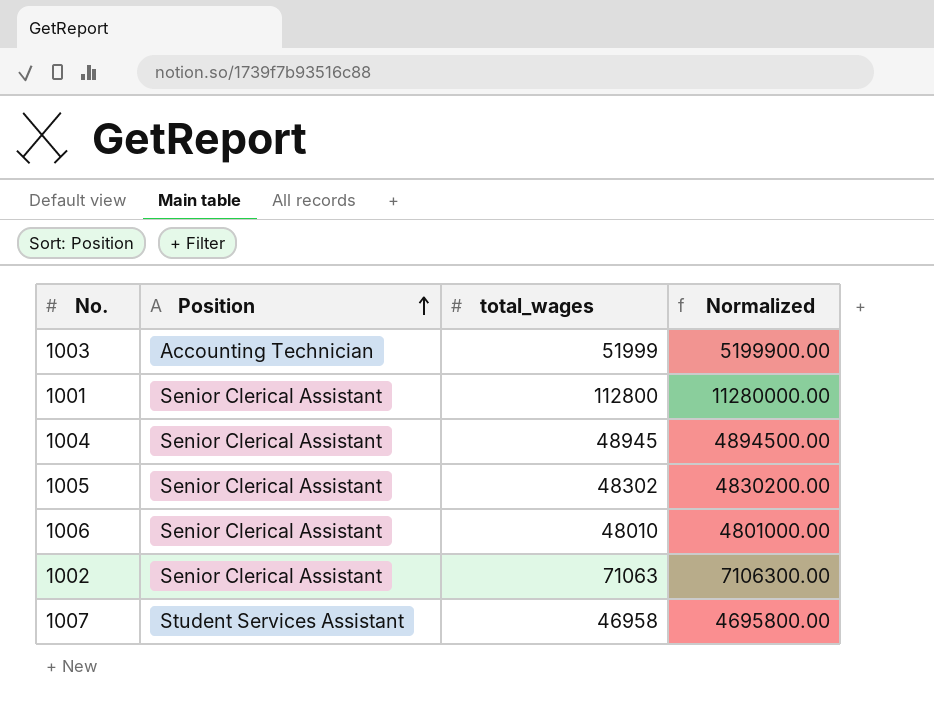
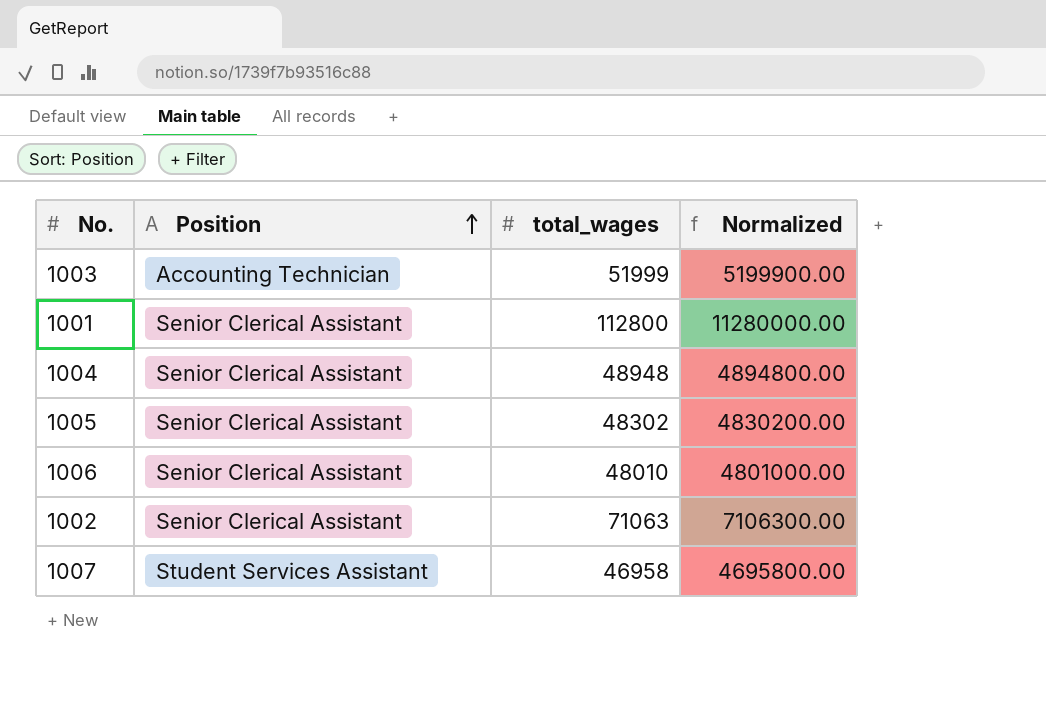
1004 | total_wages: 48945 -> 48948
1004 | Normalized: 4894500.00 -> 4894800.00

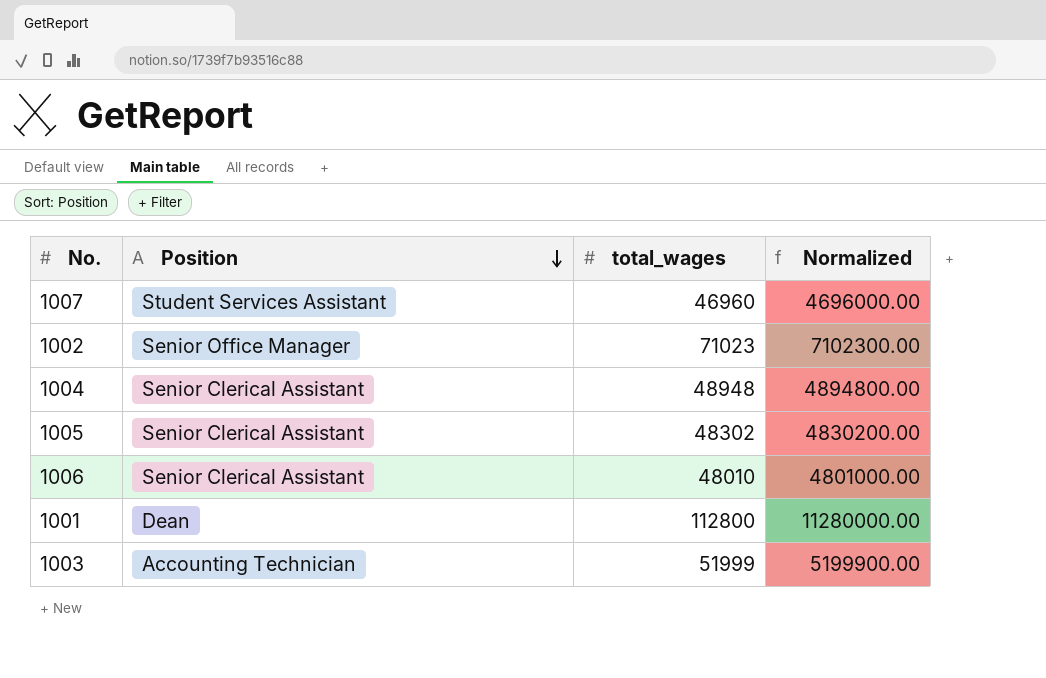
row order: Position ascending -> Position descending
1007 | total_wages: 46958 -> 46960
1007 | Normalized: 4695800.00 -> 4696000.00
1002 | Position: Senior Clerical Assistant -> Senior Office Manager
1002 | total_wages: 71063 -> 71023
1002 | Normalized: 7106300.00 -> 7102300.00
1001 | Position: Senior Clerical Assistant -> Dean

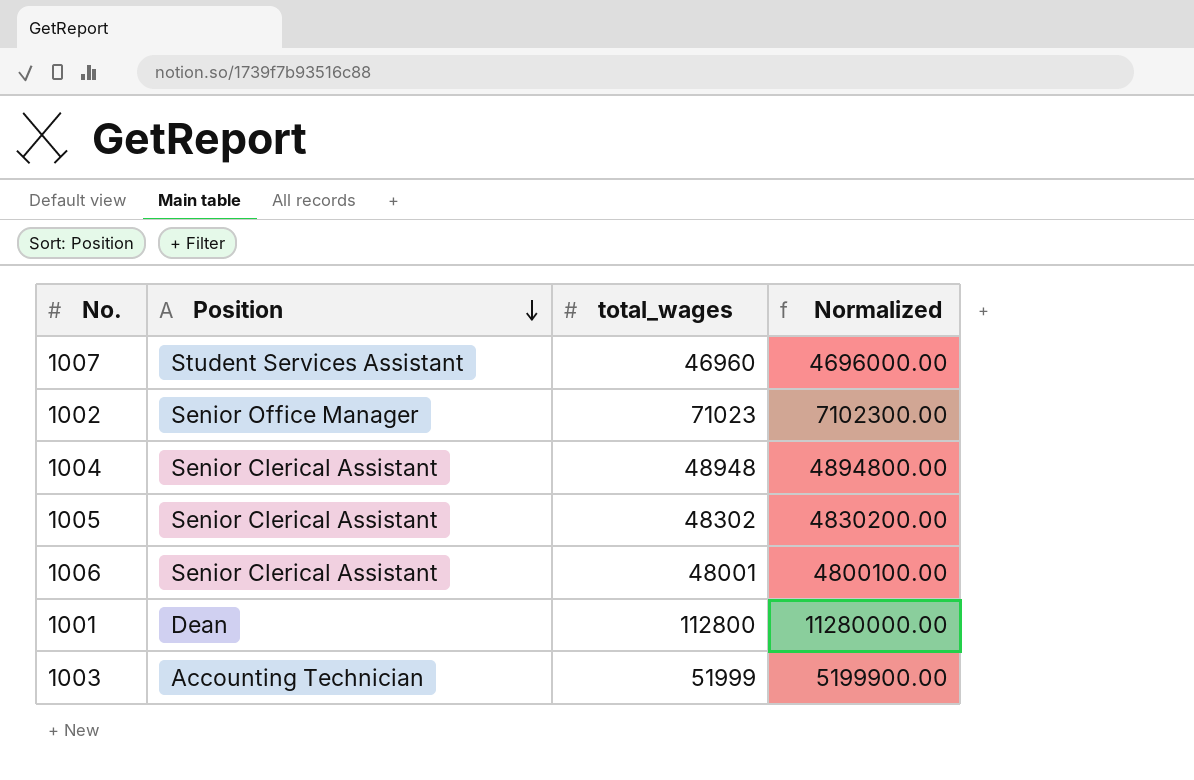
1006 | total_wages: 48010 -> 48001
1006 | Normalized: 4801000.00 -> 4800100.00

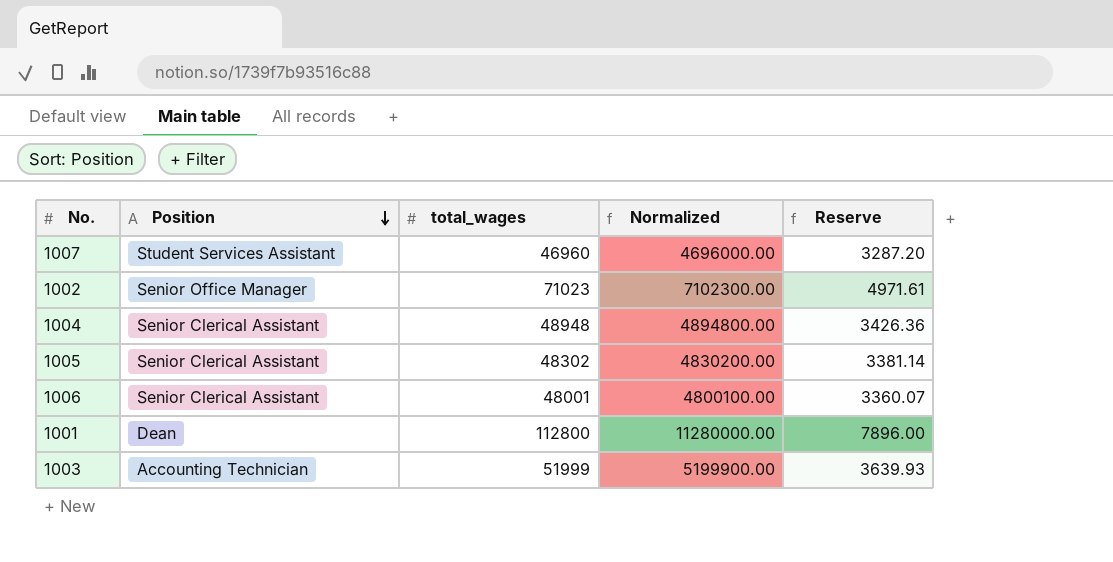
column Reserve | formula: none -> [total_wages] * 0.07

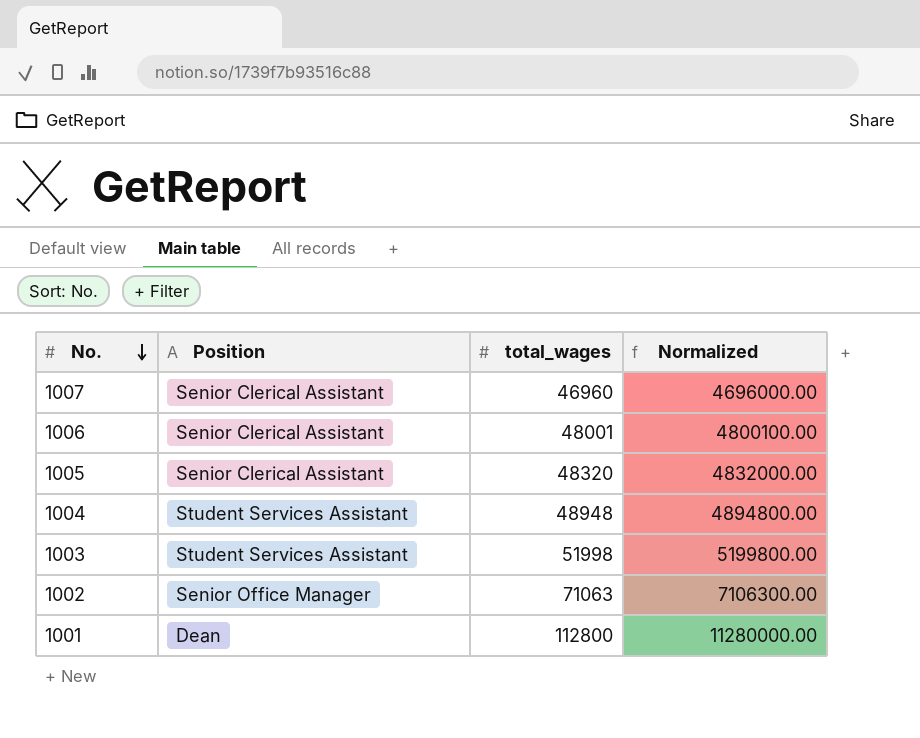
row order: Position descending -> No. descending
column Reserve | formula: [total_wages] * 0.07 -> none
1007 | Position: Student Services Assistant -> Senior Clerical Assistant
1005 | total_wages: 48302 -> 48320
1005 | Normalized: 4830200.00 -> 4832000.00
1004 | Position: Senior Clerical Assistant -> Student Services Assistant
1003 | Position: Accounting Technician -> Student Services Assistant
1003 | total_wages: 51999 -> 51998
1003 | Normalized: 5199900.00 -> 5199800.00
1002 | total_wages: 71023 -> 71063
1002 | Normalized: 7102300.00 -> 7106300.00

